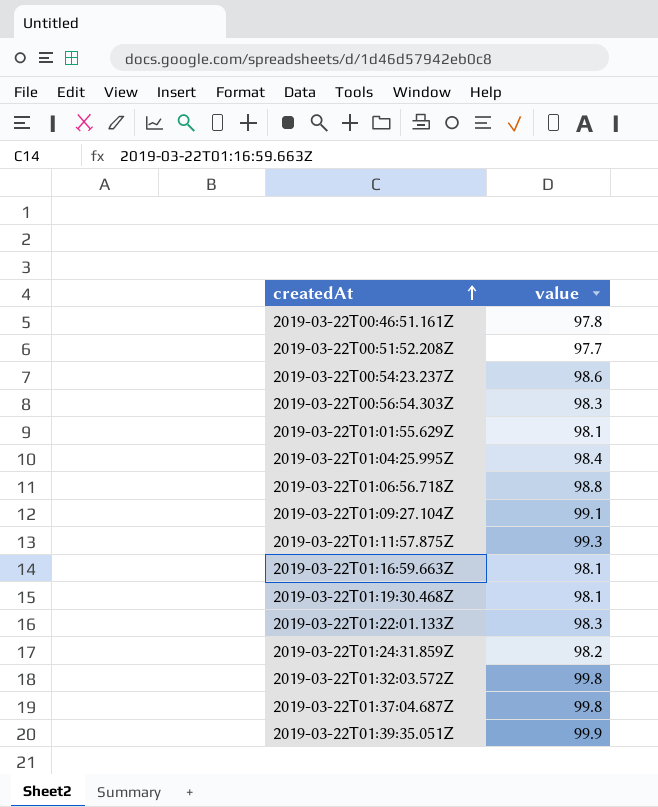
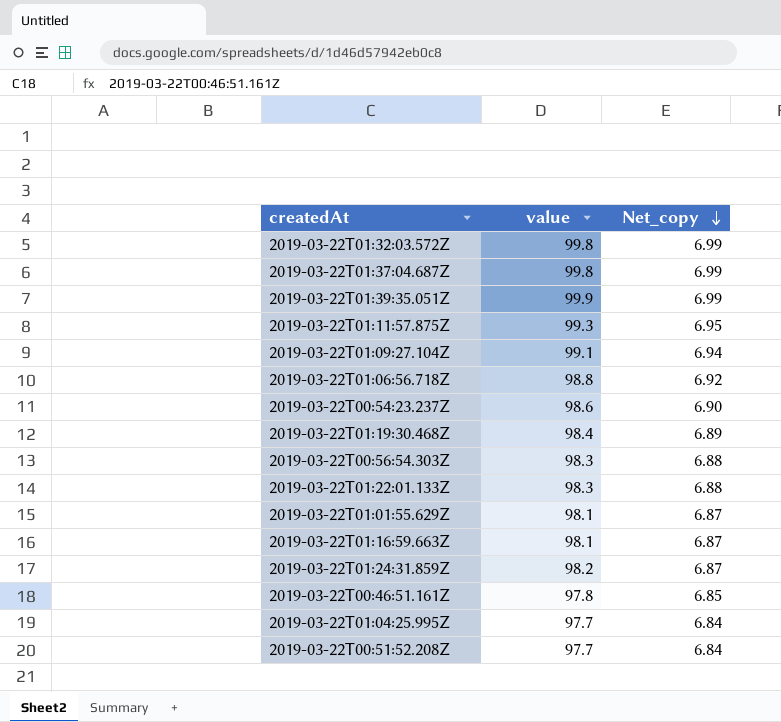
row order: createdAt ascending -> Net_copy descending
column Net_copy | formula: none -> [value] * 0.07
2019-03-22T01:19:30.468Z | value: 98.1 -> 98.4
2019-03-22T01:04:25.995Z | value: 98.4 -> 97.7

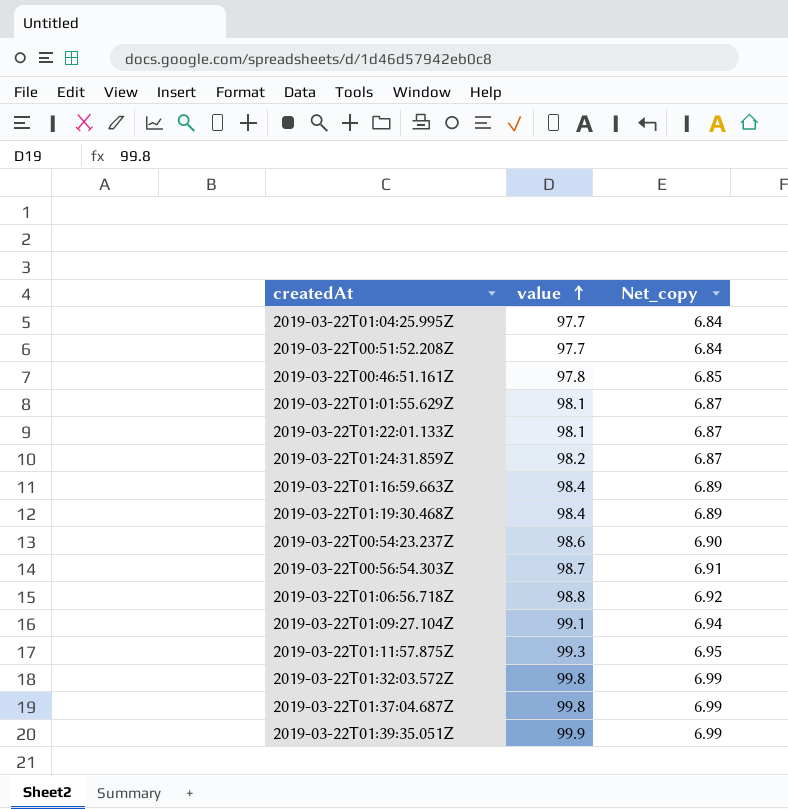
row order: Net_copy descending -> value ascending
2019-03-22T01:22:01.133Z | value: 98.3 -> 98.1
2019-03-22T01:22:01.133Z | Net_copy: 6.88 -> 6.87
2019-03-22T01:16:59.663Z | value: 98.1 -> 98.4
2019-03-22T01:16:59.663Z | Net_copy: 6.87 -> 6.89
2019-03-22T00:56:54.303Z | value: 98.3 -> 98.7
2019-03-22T00:56:54.303Z | Net_copy: 6.88 -> 6.91

